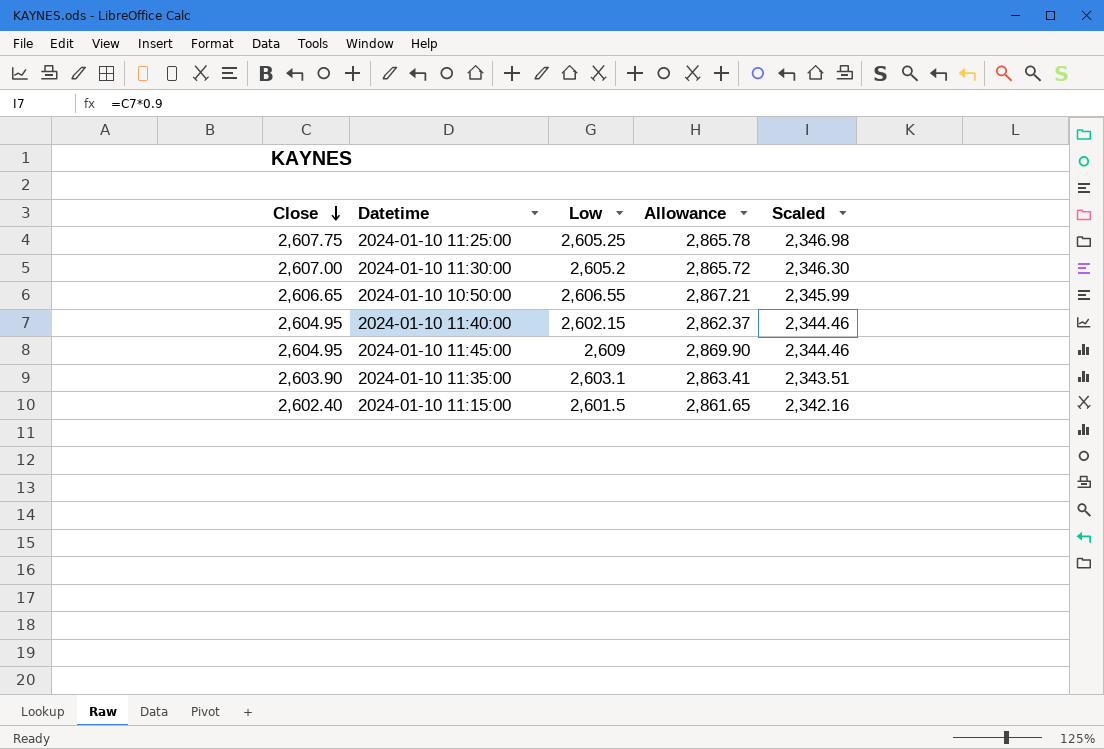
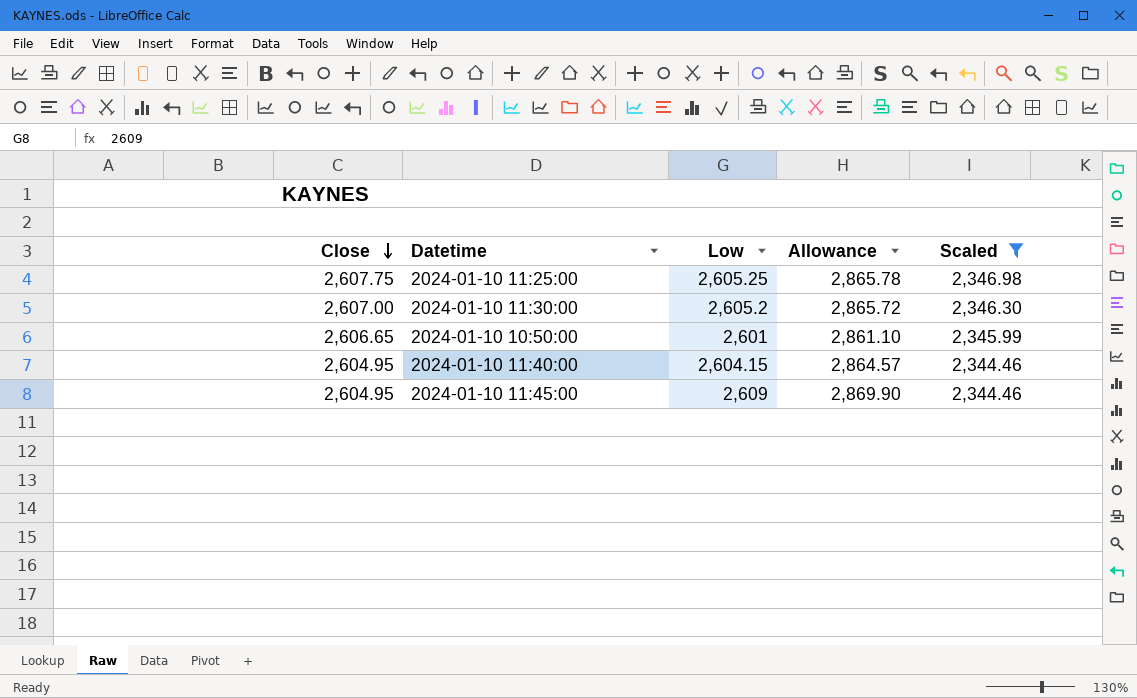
filter: none -> Scaled >= 2,344.46
2024-01-10 10:50:00 | Low: 2,606.55 -> 2,601
2024-01-10 10:50:00 | Allowance: 2,867.21 -> 2,861.10
2024-01-10 11:40:00 | Low: 2,602.15 -> 2,604.15
2024-01-10 11:40:00 | Allowance: 2,862.37 -> 2,864.57

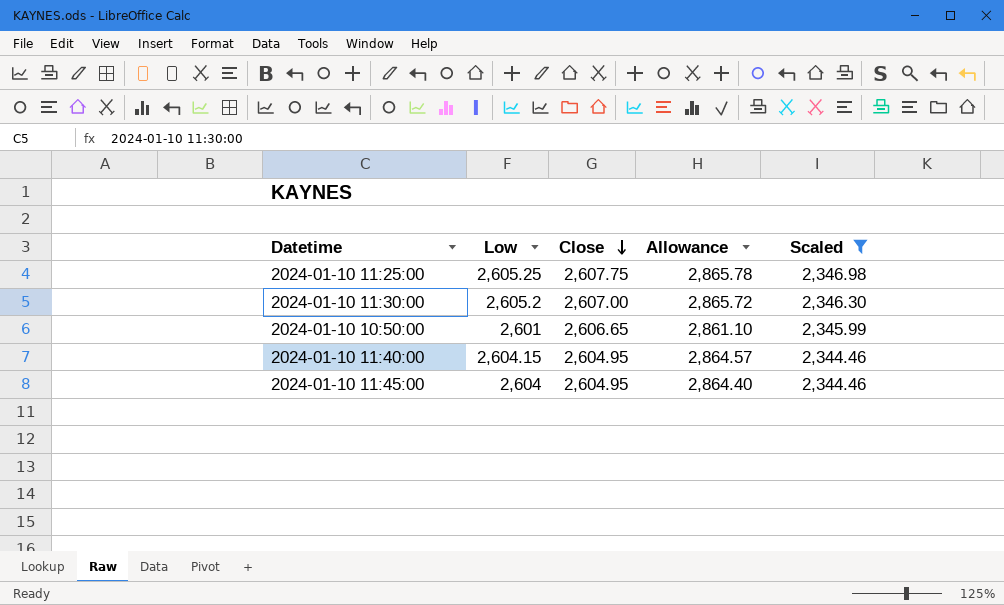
column Close | position: 1 -> 3
2024-01-10 11:45:00 | Low: 2,609 -> 2,604
2024-01-10 11:45:00 | Allowance: 2,869.90 -> 2,864.40

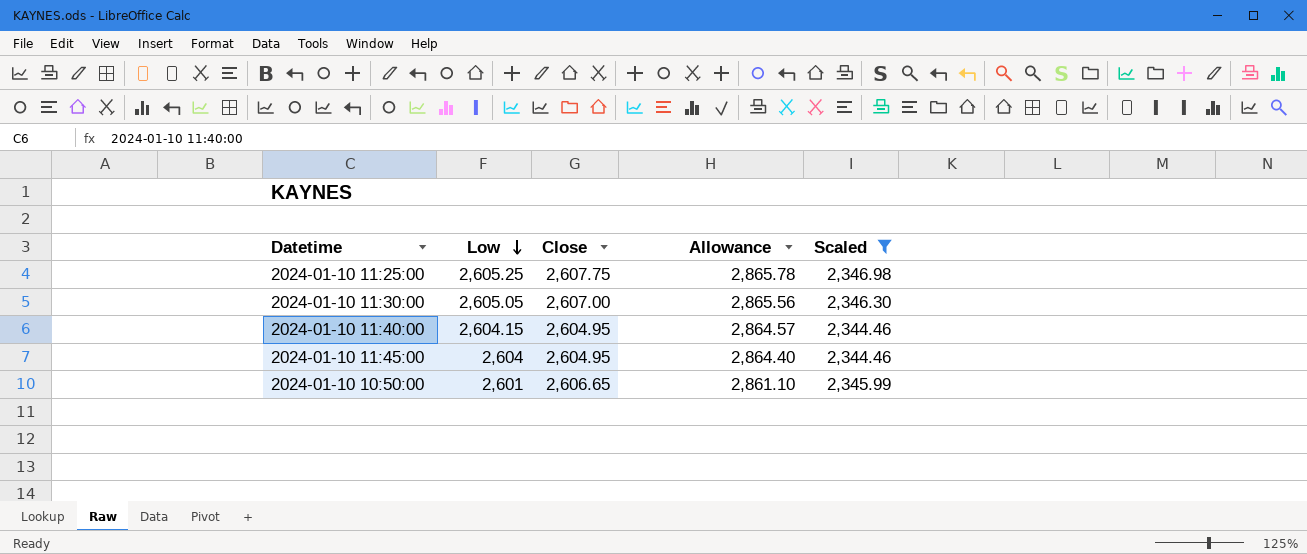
row order: Close descending -> Low descending
2024-01-10 11:30:00 | Low: 2,605.2 -> 2,605.05
2024-01-10 11:30:00 | Allowance: 2,865.72 -> 2,865.56

